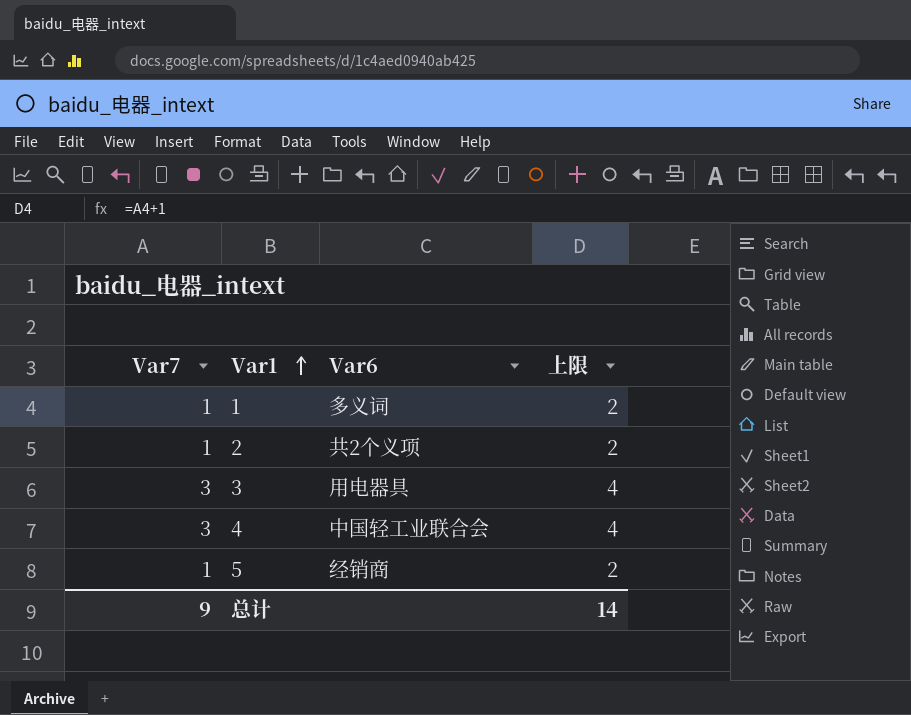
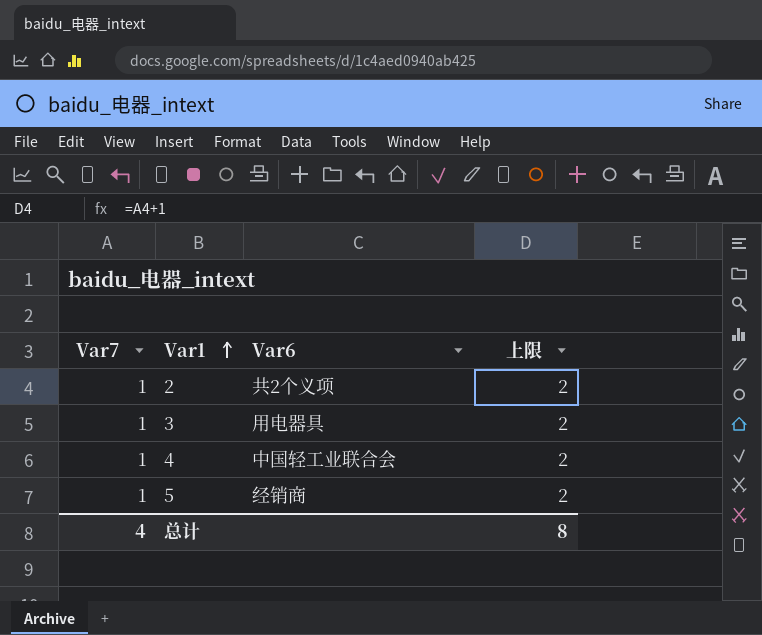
row 1: 1 | 多义词 | 2 -> none
3 | Var7: 3 -> 1
3 | 上限: 4 -> 2
4 | Var7: 3 -> 1
4 | 上限: 4 -> 2
总计 | Var7: 9 -> 4
总计 | 上限: 14 -> 8

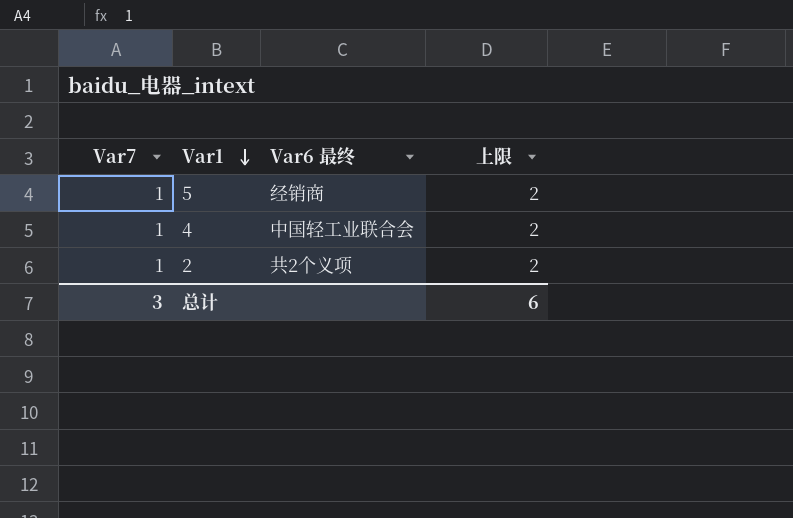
row order: Var1 ascending -> Var1 descending
column name: Var6 -> Var6 最终
row 3: 1 | 用电器具 | 2 -> none
总计 | Var7: 4 -> 3
总计 | 上限: 8 -> 6

